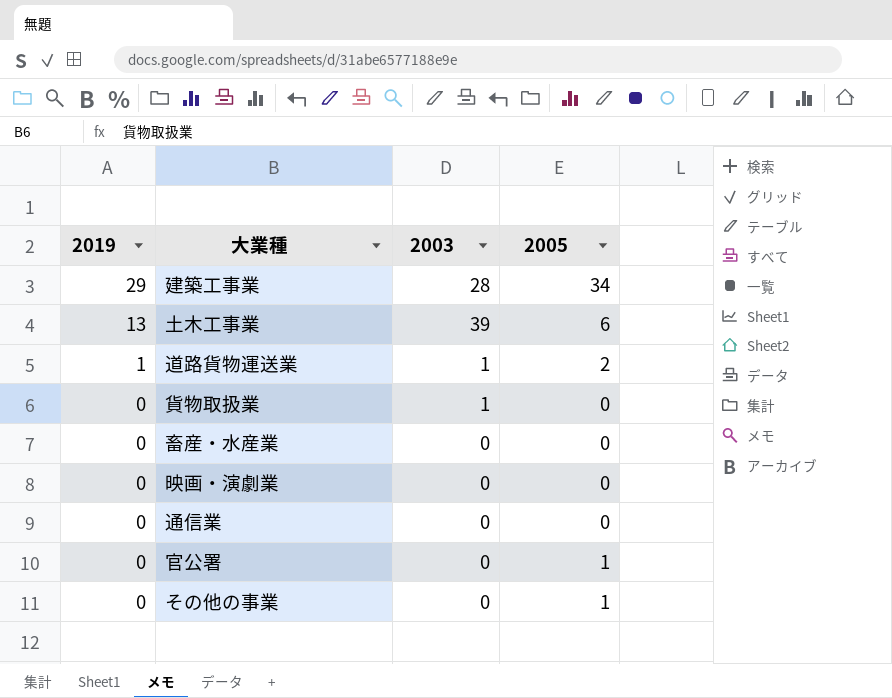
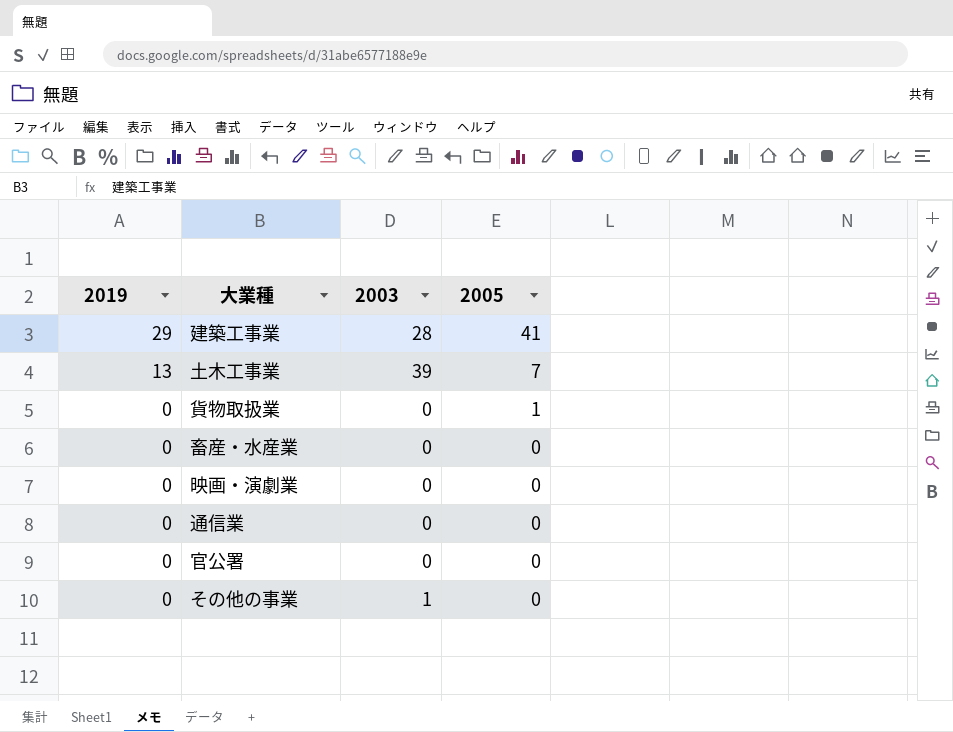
row 道路貨物運送業: 1 | 1 | 2 -> none
建築工事業 | 2005: 34 -> 41
土木工事業 | 2005: 6 -> 7
貨物取扱業 | 2003: 1 -> 0
貨物取扱業 | 2005: 0 -> 1
官公署 | 2005: 1 -> 0
その他の事業 | 2003: 0 -> 1
その他の事業 | 2005: 1 -> 0

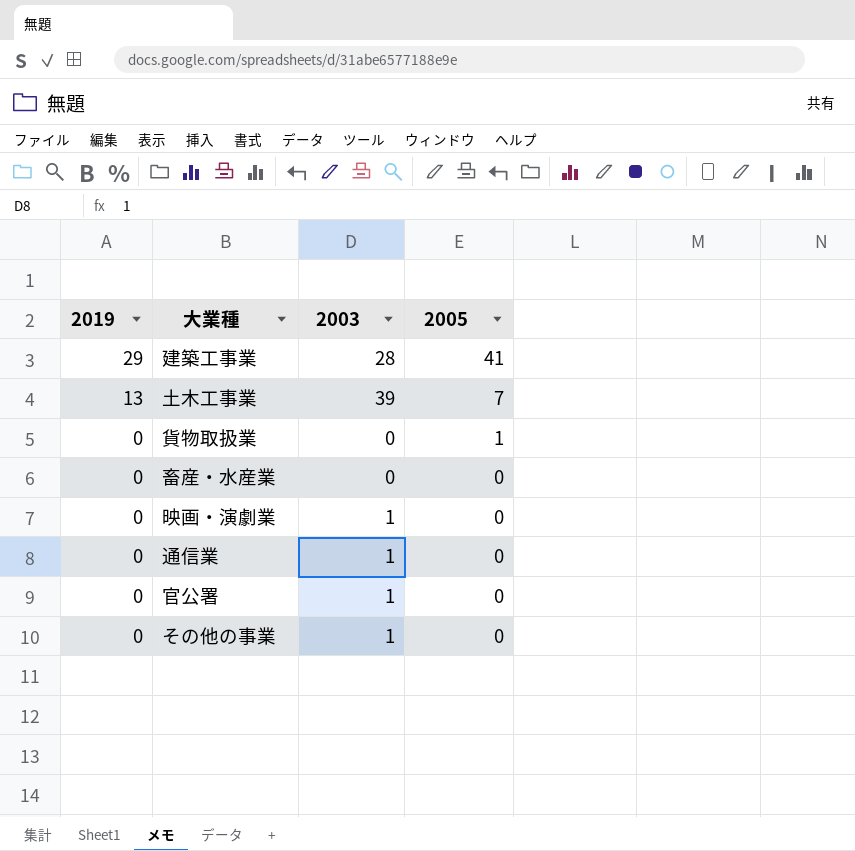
映画・演劇業 | 2003: 0 -> 1
通信業 | 2003: 0 -> 1
官公署 | 2003: 0 -> 1

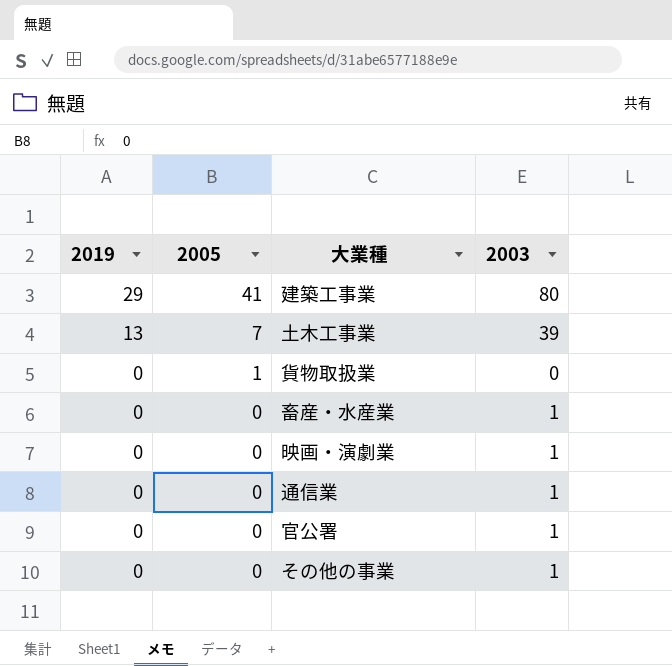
column 2005 | position: 4 -> 2
建築工事業 | 2003: 28 -> 80
畜産・水産業 | 2003: 0 -> 1

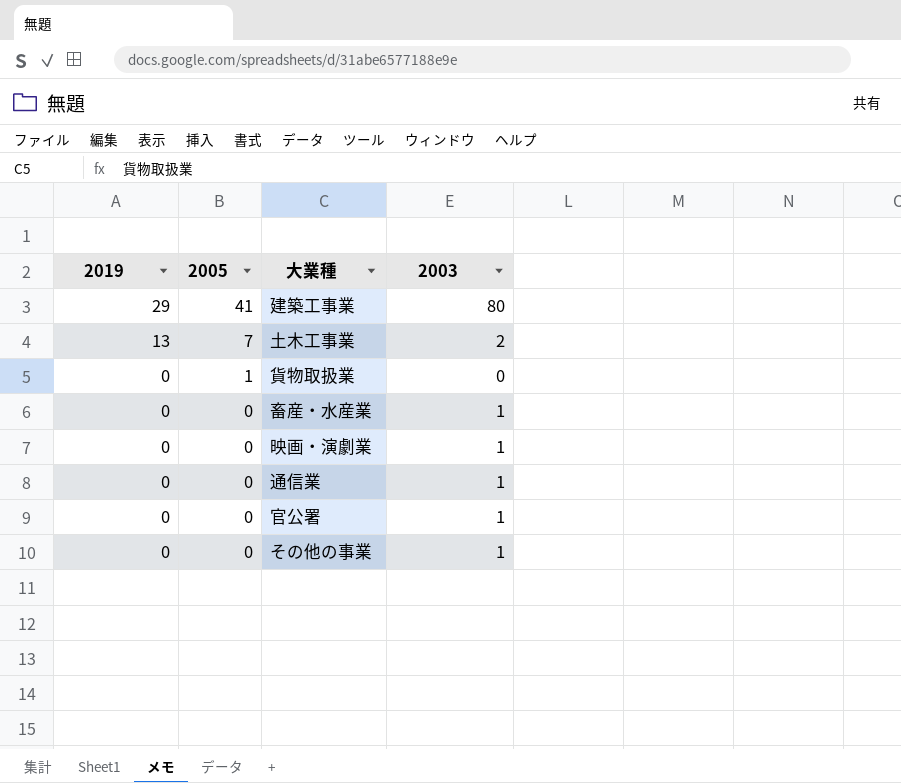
土木工事業 | 2003: 39 -> 2

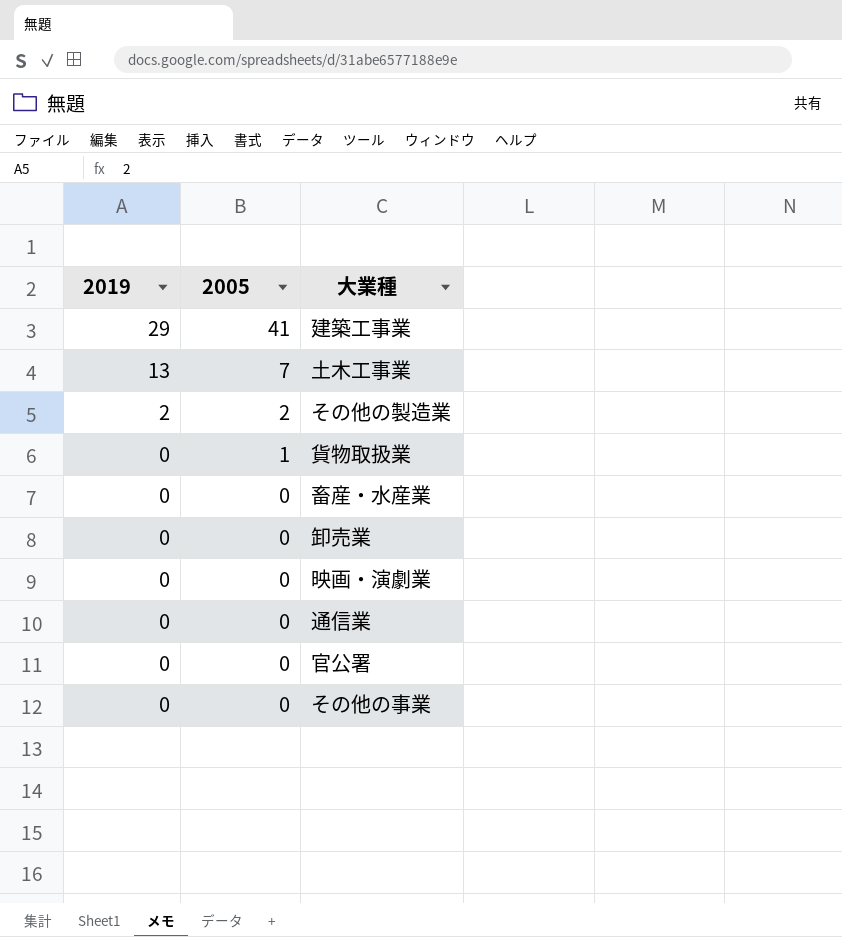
column 2003 | position: 4 -> none
row その他の製造業: none -> 2 | 2
row 卸売業: none -> 0 | 0

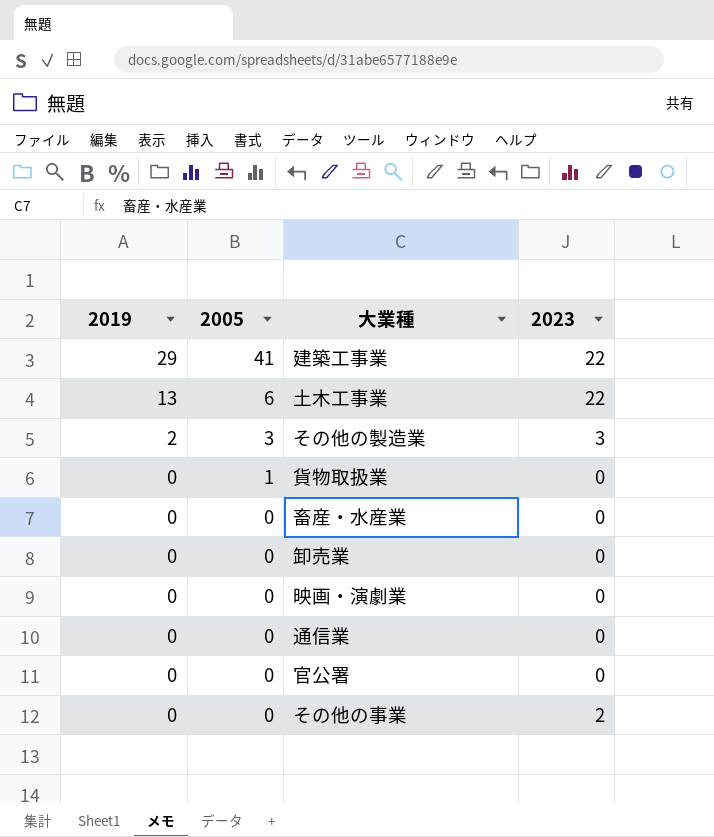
column 2023 | position: none -> 4
土木工事業 | 2005: 7 -> 6
その他の製造業 | 2005: 2 -> 3

